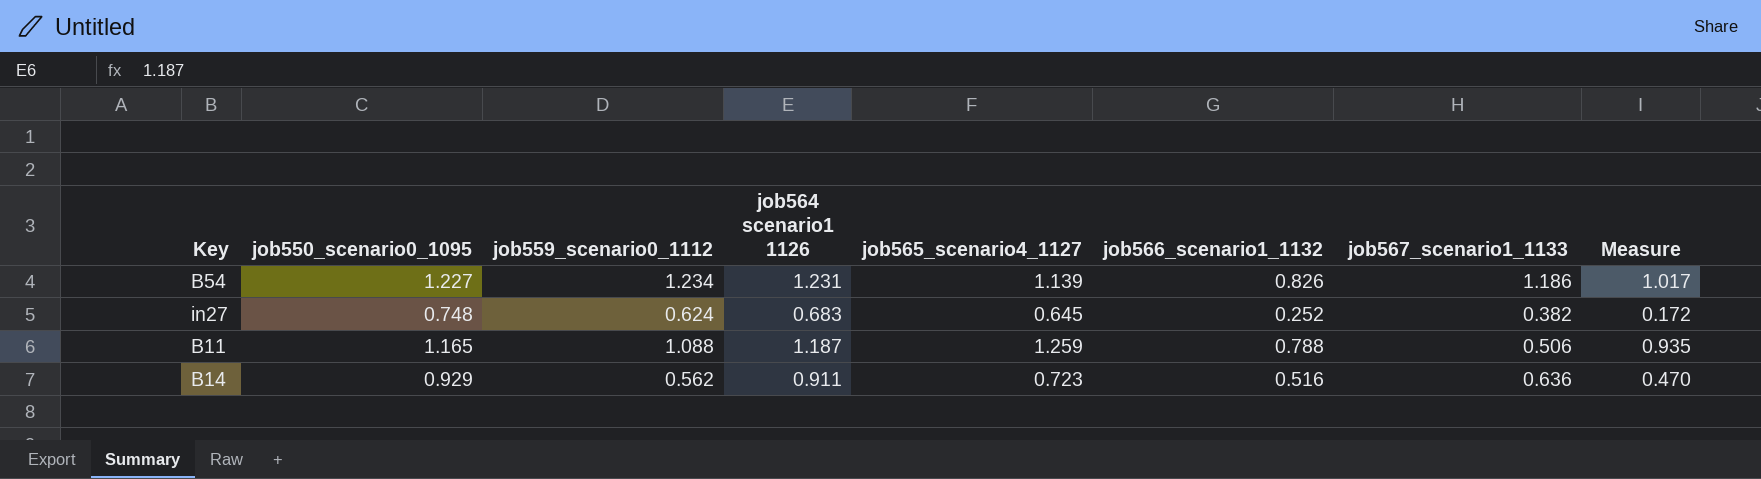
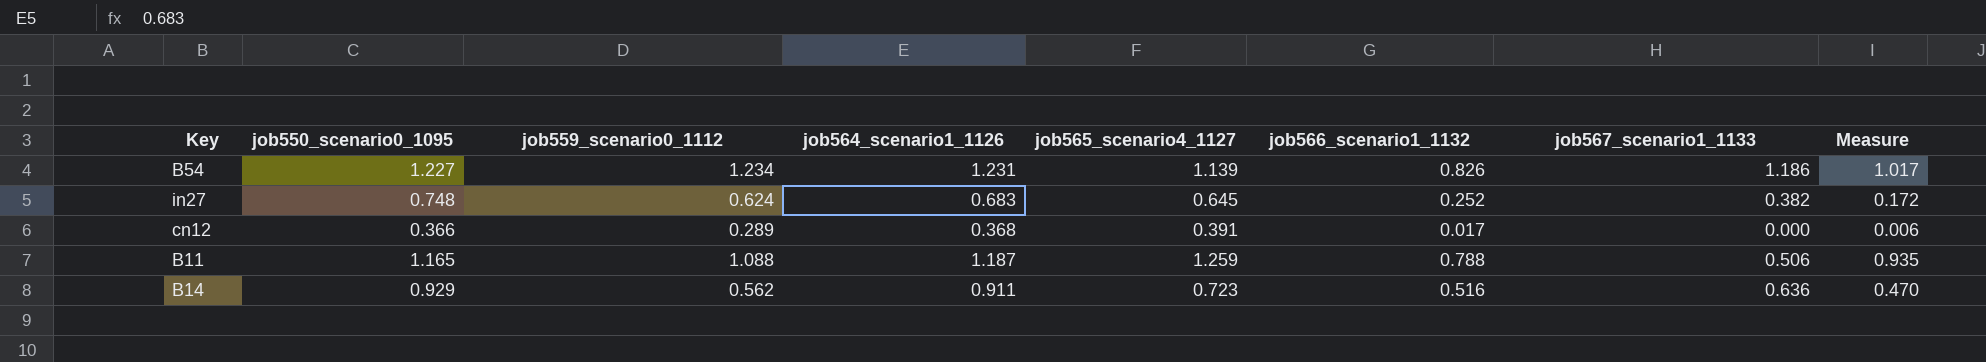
column name: job564 scenario1 1126 -> job564_scenario1_1126
row cn12: none -> 0.366 | 0.289 | 0.368 | 0.391 | 0.017 | 0.000 | 0.006

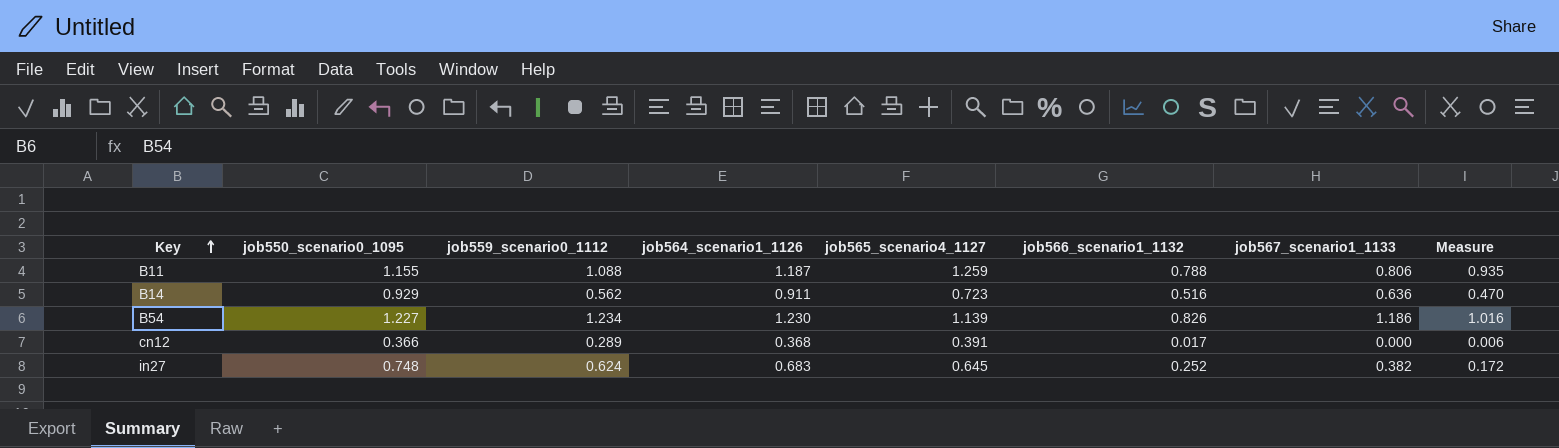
row order: none -> Key ascending
B11 | job550_scenario0_1095: 1.165 -> 1.155
B11 | job567_scenario1_1133: 0.506 -> 0.806
B54 | job564_scenario1_1126: 1.231 -> 1.230
B54 | Measure: 1.017 -> 1.016

